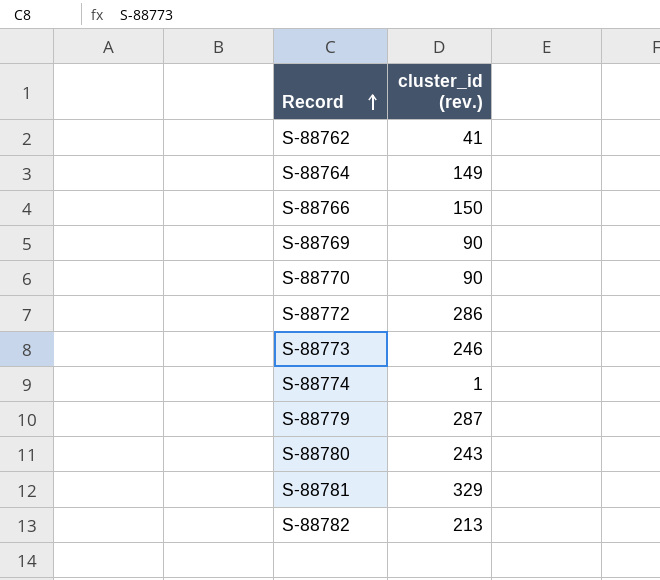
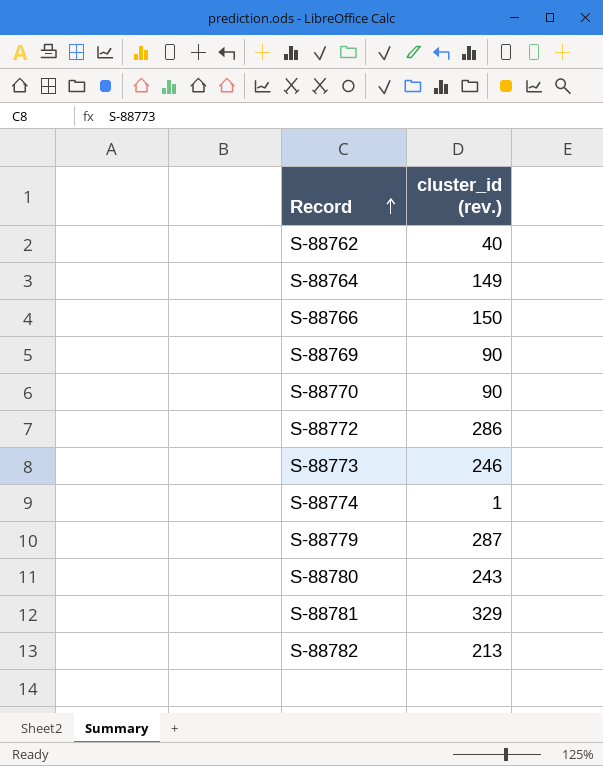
S-88762 | cluster_id (rev.): 41 -> 40

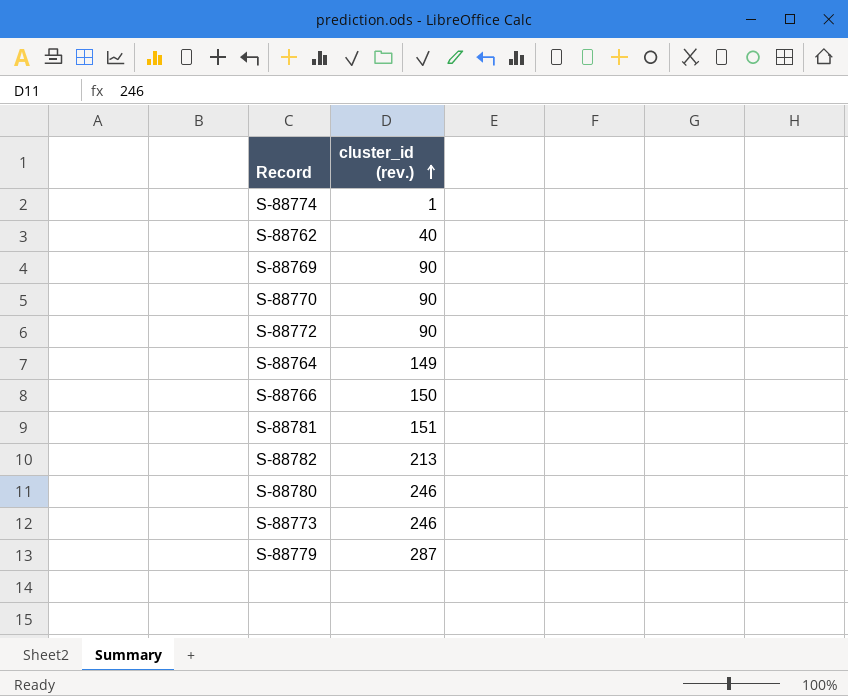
row order: Record ascending -> cluster_id (rev.) ascending
S-88772 | cluster_id (rev.): 286 -> 90
S-88781 | cluster_id (rev.): 329 -> 151
S-88780 | cluster_id (rev.): 243 -> 246

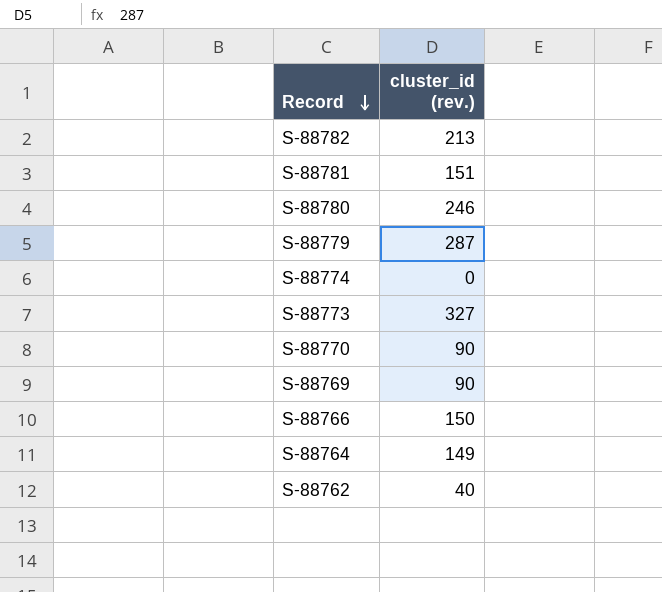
row order: cluster_id (rev.) ascending -> Record descending
row S-88772: 90 -> none
S-88774 | cluster_id (rev.): 1 -> 0
S-88773 | cluster_id (rev.): 246 -> 327

